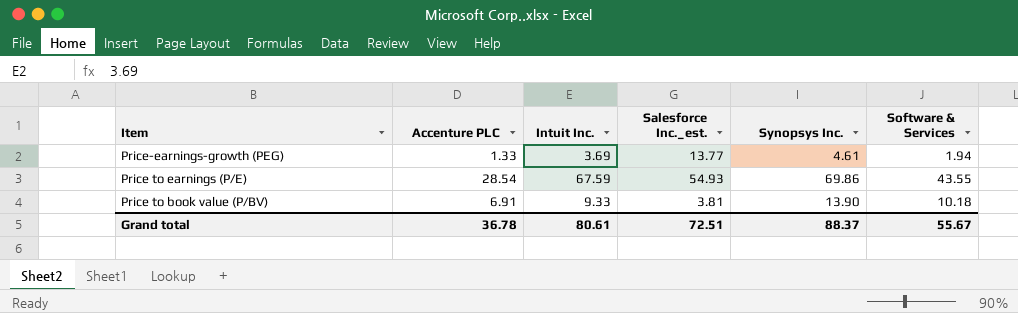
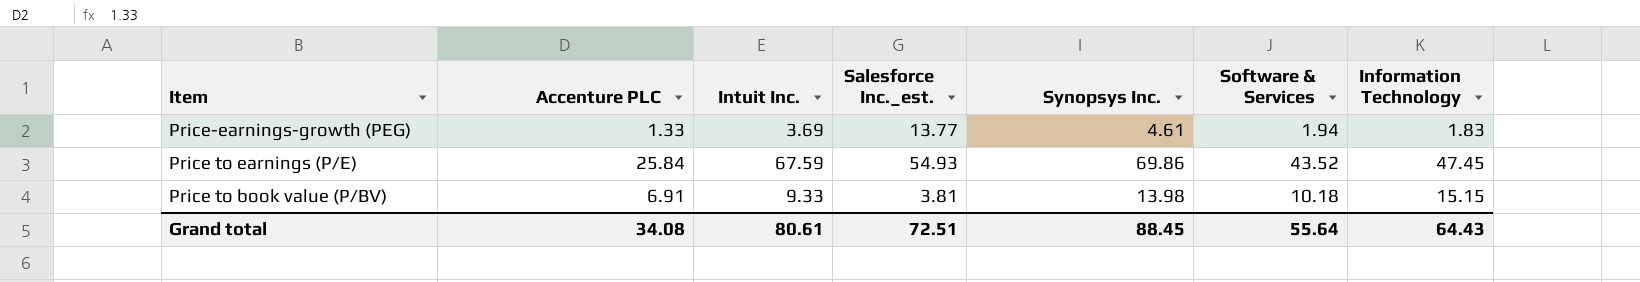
column Information Technology | position: none -> 7
Price to earnings (P/E) | Accenture PLC: 28.54 -> 25.84
Price to earnings (P/E) | Software & Services: 43.55 -> 43.52
Price to book value (P/BV) | Synopsys Inc.: 13.90 -> 13.98
Grand total | Accenture PLC: 36.78 -> 34.08
Grand total | Synopsys Inc.: 88.37 -> 88.45
Grand total | Software & Services: 55.67 -> 55.64

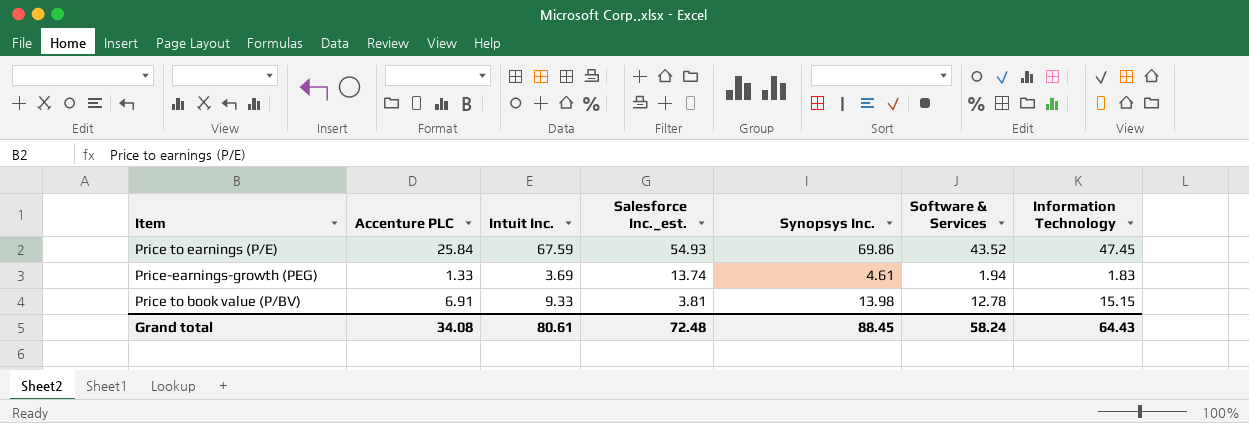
row order: Item descending -> Salesforce Inc._est. descending
Price-earnings-growth (PEG) | Salesforce Inc._est.: 13.77 -> 13.74
Price to book value (P/BV) | Software & Services: 10.18 -> 12.78
Grand total | Salesforce Inc._est.: 72.51 -> 72.48
Grand total | Software & Services: 55.64 -> 58.24

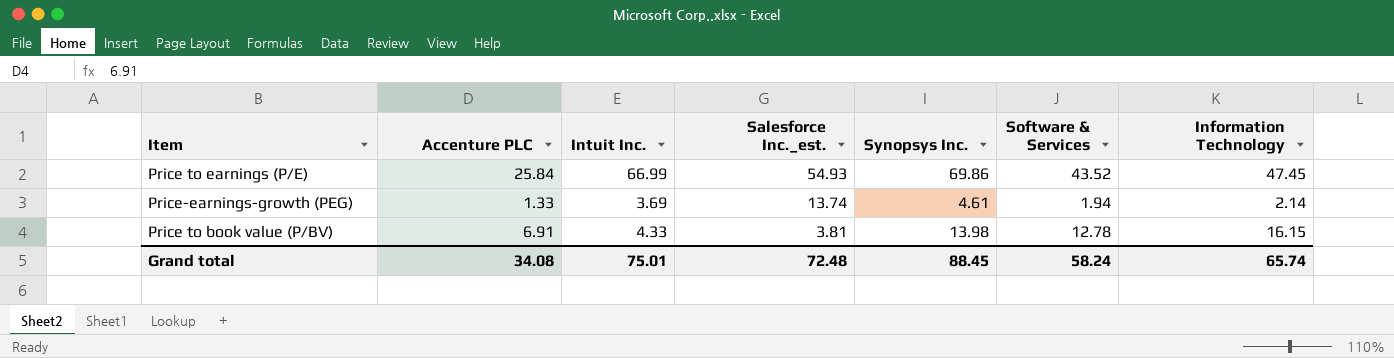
Price to earnings (P/E) | Intuit Inc.: 67.59 -> 66.99
Price-earnings-growth (PEG) | Information Technology: 1.83 -> 2.14
Price to book value (P/BV) | Intuit Inc.: 9.33 -> 4.33
Price to book value (P/BV) | Information Technology: 15.15 -> 16.15
Grand total | Intuit Inc.: 80.61 -> 75.01
Grand total | Information Technology: 64.43 -> 65.74

